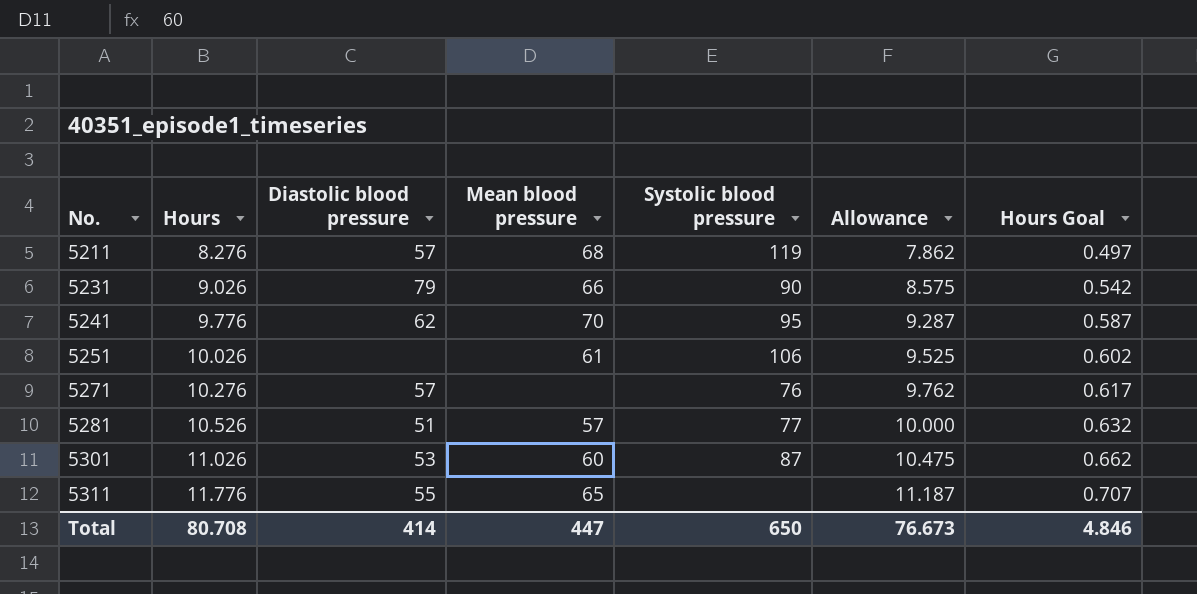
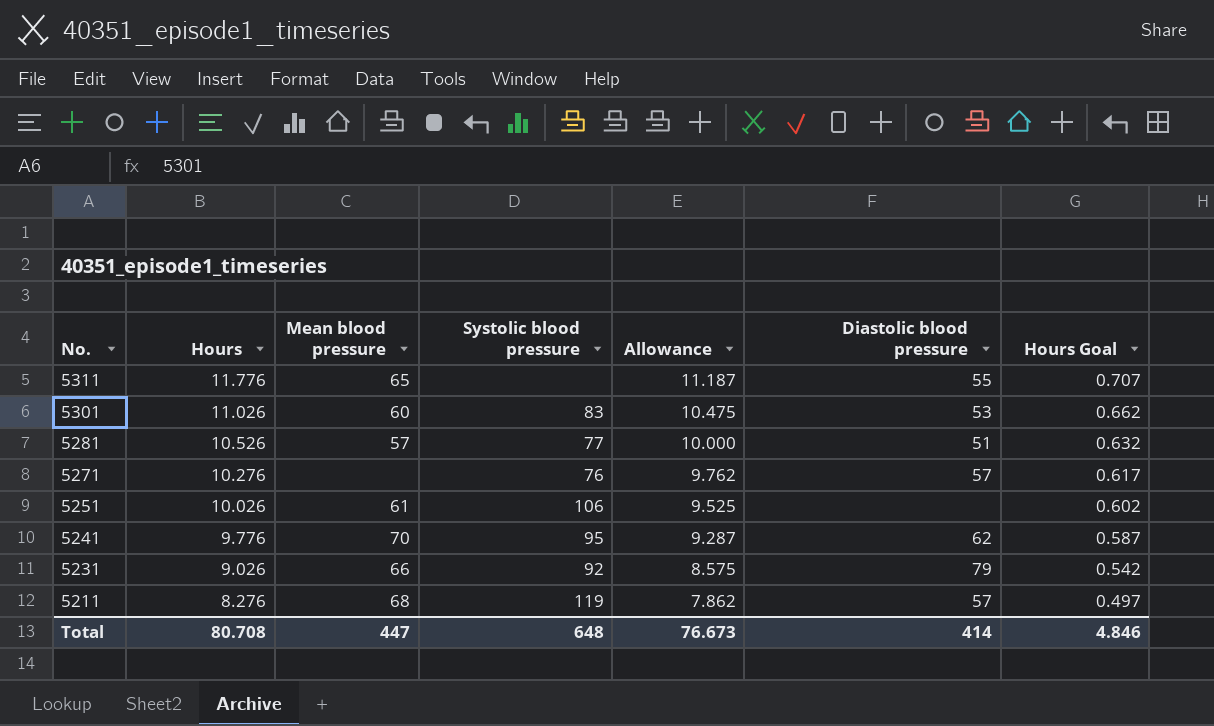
row order: No. ascending -> No. descending
column Diastolic blood pressure | position: 3 -> 6
5301 | Systolic blood pressure: 87 -> 83
5231 | Systolic blood pressure: 90 -> 92
Total | Systolic blood pressure: 650 -> 648

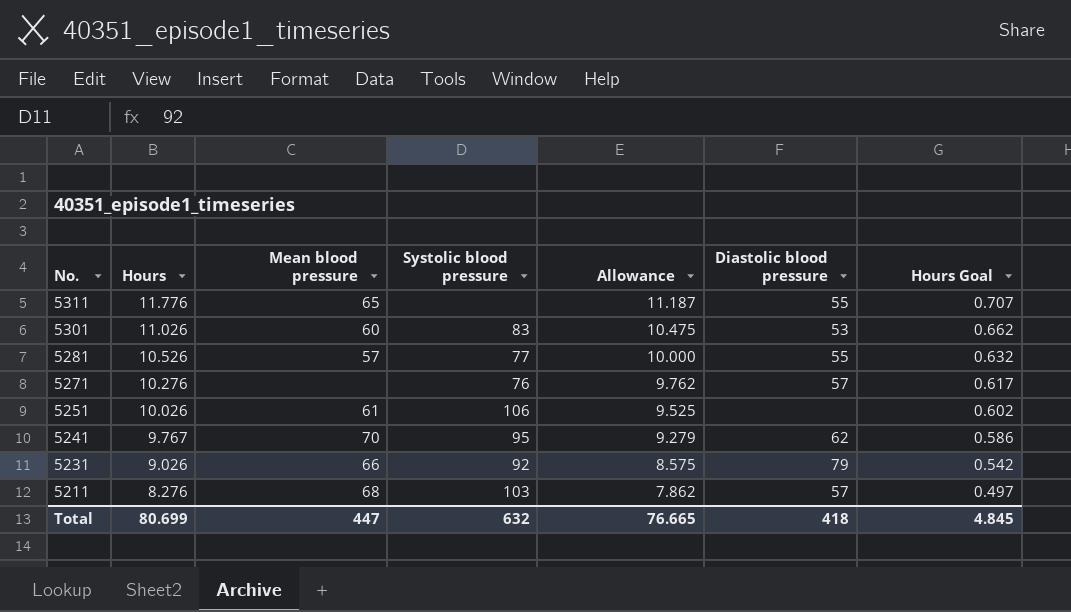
5281 | Diastolic blood pressure: 51 -> 55
5241 | Hours: 9.776 -> 9.767
5241 | Allowance: 9.287 -> 9.279
5241 | Hours Goal: 0.587 -> 0.586
5211 | Systolic blood pressure: 119 -> 103
Total | Hours: 80.708 -> 80.699
Total | Systolic blood pressure: 648 -> 632
Total | Allowance: 76.673 -> 76.665
Total | Diastolic blood pressure: 414 -> 418
Total | Hours Goal: 4.846 -> 4.845

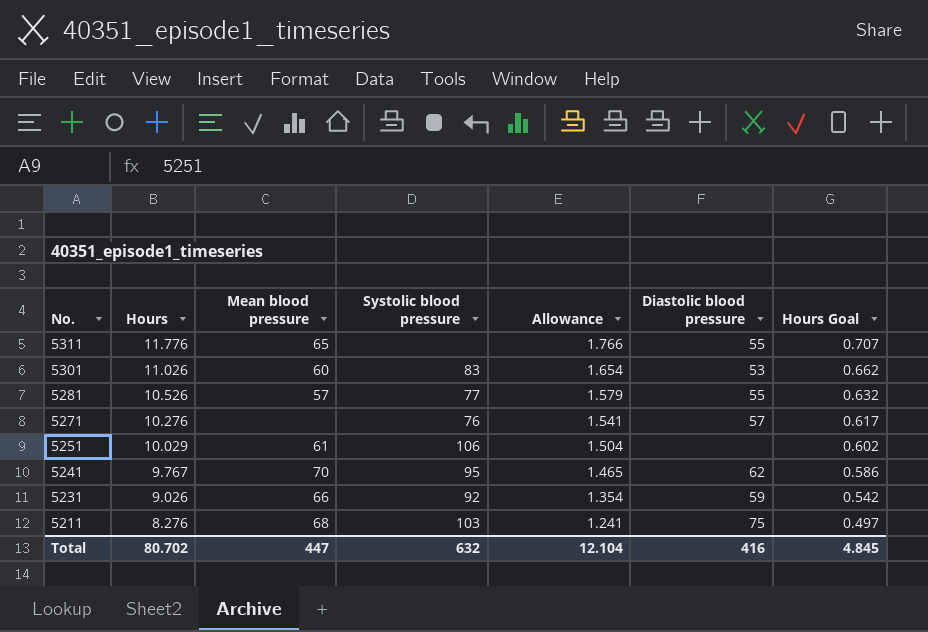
column Allowance | formula: [Hours] * 0.95 -> [Hours] * 0.15
5251 | Hours: 10.026 -> 10.029
5231 | Diastolic blood pressure: 79 -> 59
5211 | Diastolic blood pressure: 57 -> 75
Total | Hours: 80.699 -> 80.702
Total | Allowance: 76.665 -> 12.104
Total | Diastolic blood pressure: 418 -> 416

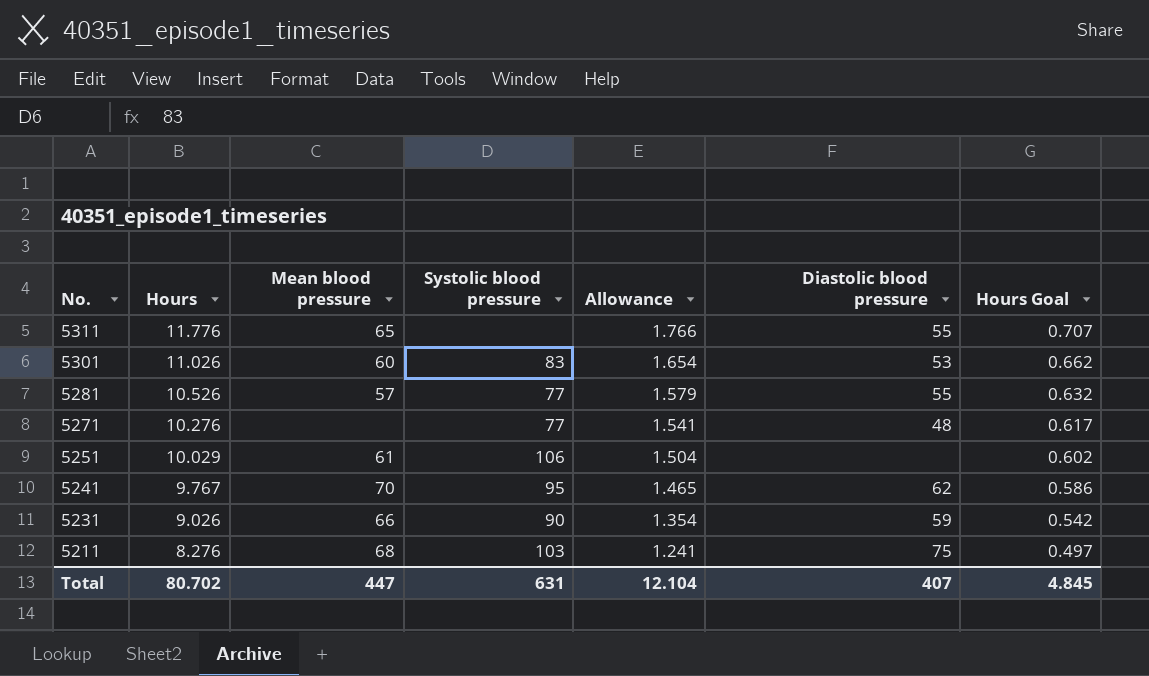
5271 | Systolic blood pressure: 76 -> 77
5271 | Diastolic blood pressure: 57 -> 48
5231 | Systolic blood pressure: 92 -> 90
Total | Systolic blood pressure: 632 -> 631
Total | Diastolic blood pressure: 416 -> 407

